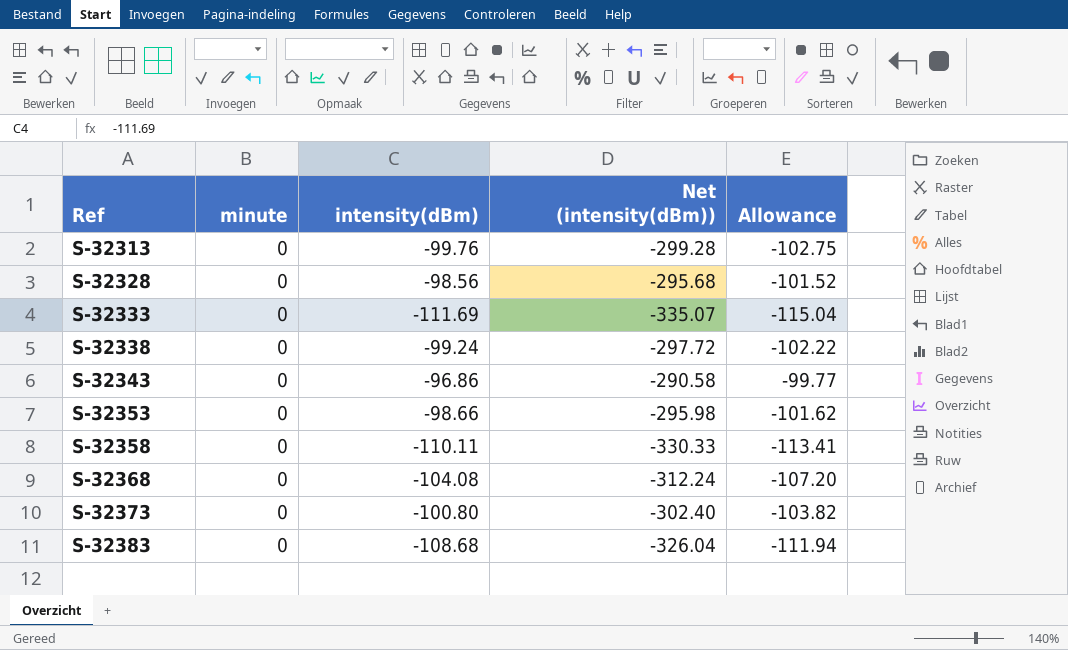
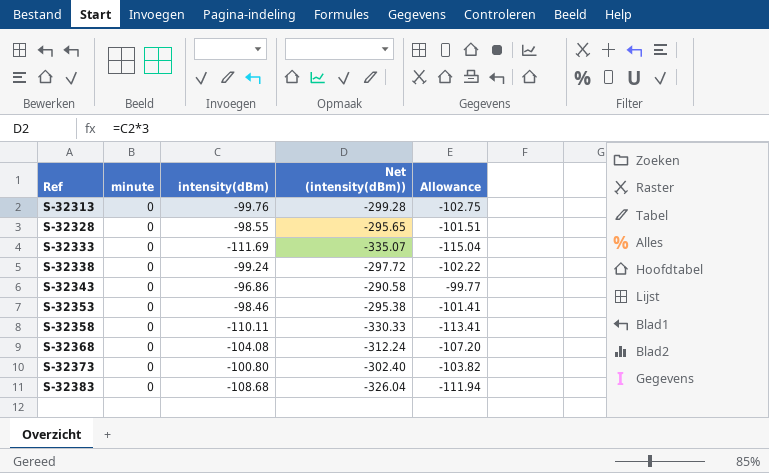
S-32328 | intensity(dBm): -98.56 -> -98.55
S-32328 | Net (intensity(dBm)): -295.68 -> -295.65
S-32328 | Allowance: -101.52 -> -101.51
S-32353 | intensity(dBm): -98.66 -> -98.46
S-32353 | Net (intensity(dBm)): -295.98 -> -295.38
S-32353 | Allowance: -101.62 -> -101.41

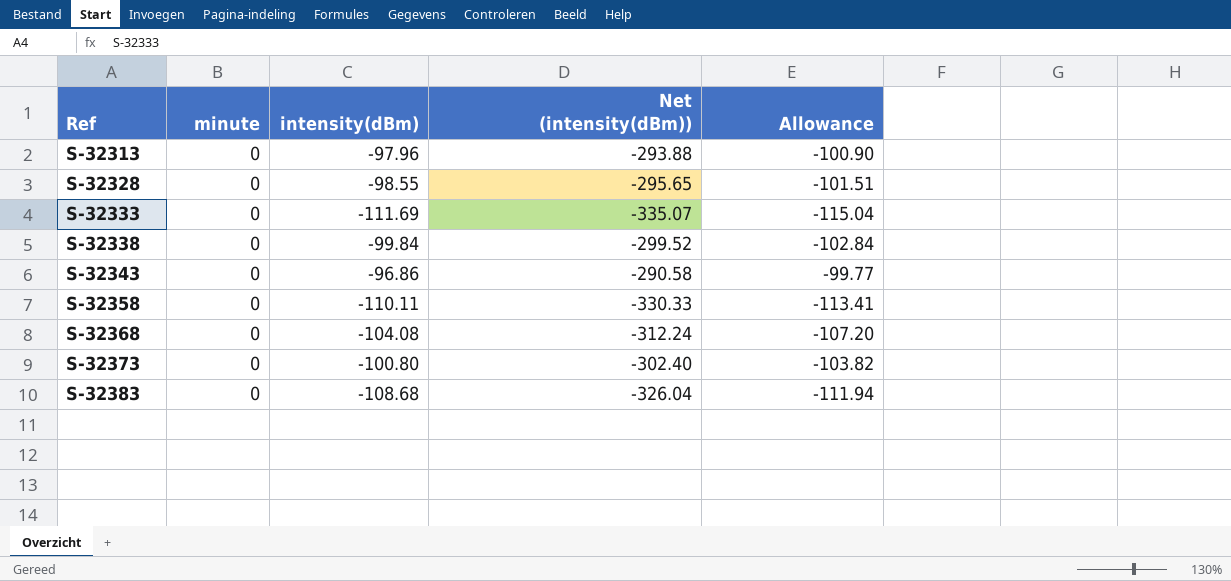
row S-32353: 0 | -98.46 | -295.38 | -101.41 -> none
S-32313 | intensity(dBm): -99.76 -> -97.96
S-32313 | Net (intensity(dBm)): -299.28 -> -293.88
S-32313 | Allowance: -102.75 -> -100.90
S-32338 | intensity(dBm): -99.24 -> -99.84
S-32338 | Net (intensity(dBm)): -297.72 -> -299.52
S-32338 | Allowance: -102.22 -> -102.84

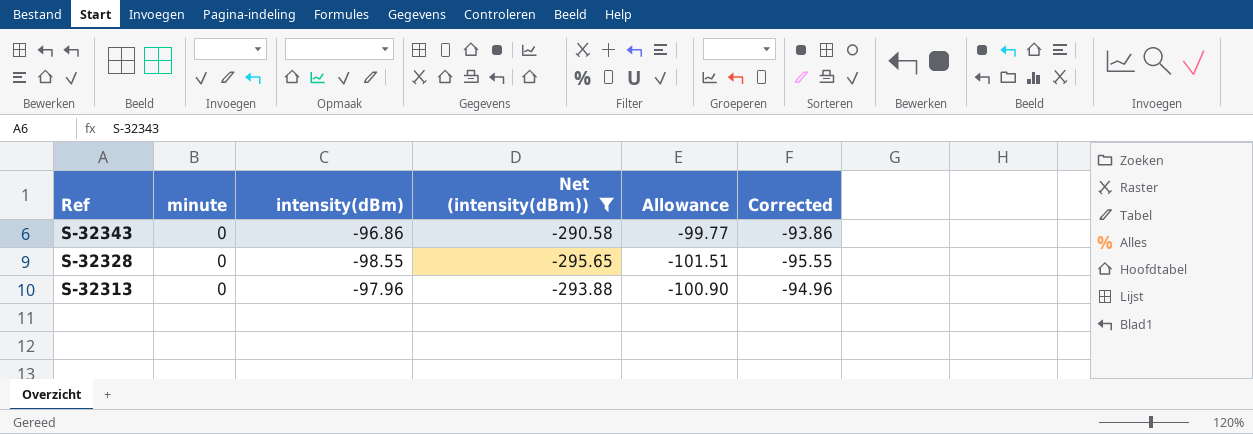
filter: none -> Net (intensity(dBm)) >= -295.65
row order: Ref ascending -> Ref descending
column Corrected | formula: none -> [intensity(dBm)] + 3

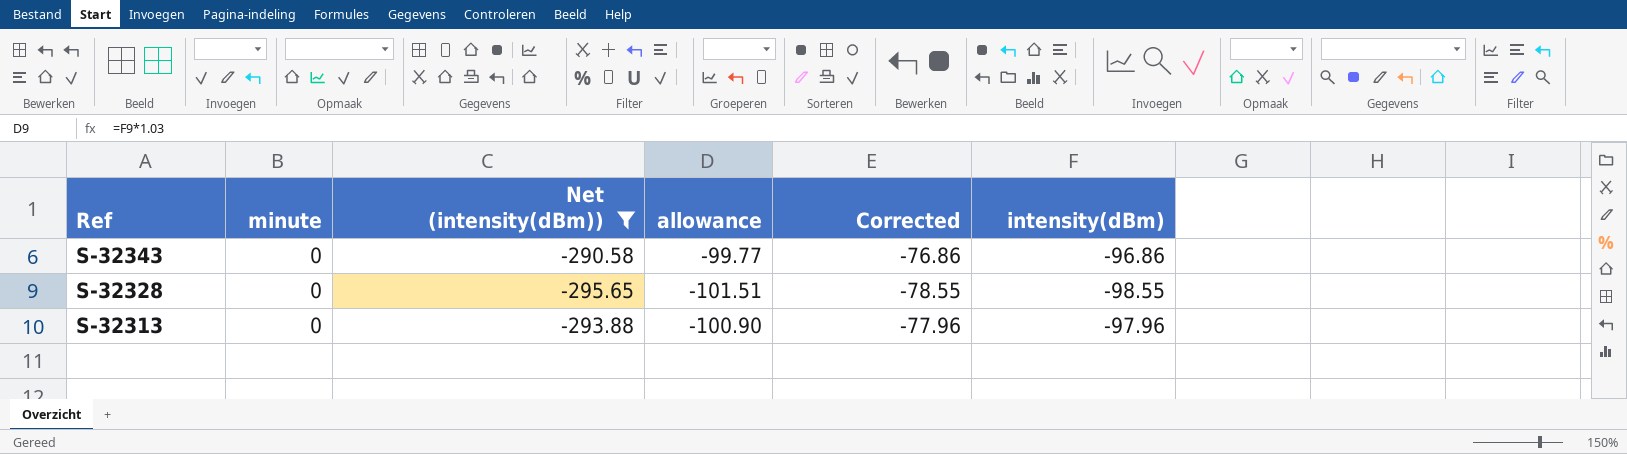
column name: Allowance -> allowance
column Corrected | formula: [intensity(dBm)] + 3 -> [intensity(dBm)] + 20
column intensity(dBm) | position: 3 -> 6

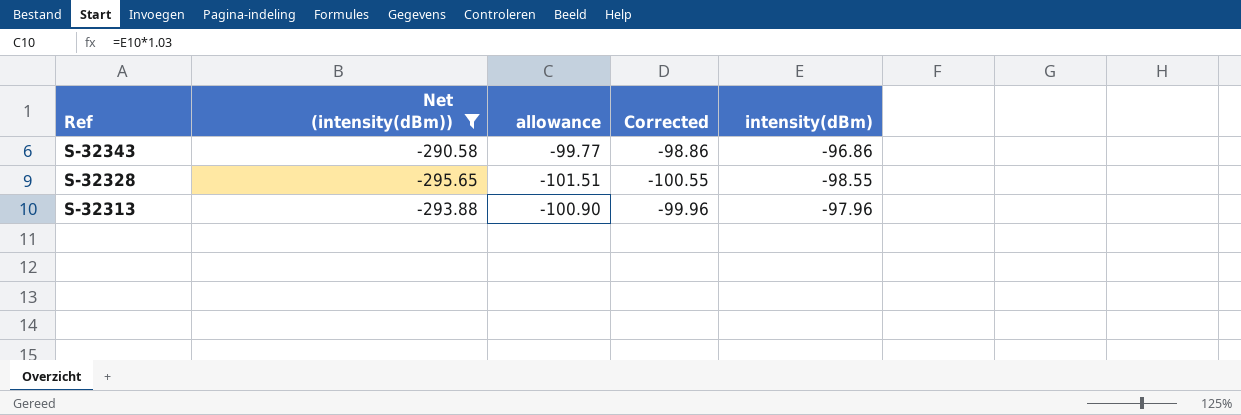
column minute | position: 2 -> none
column Corrected | formula: [intensity(dBm)] + 20 -> [intensity(dBm)] - 2

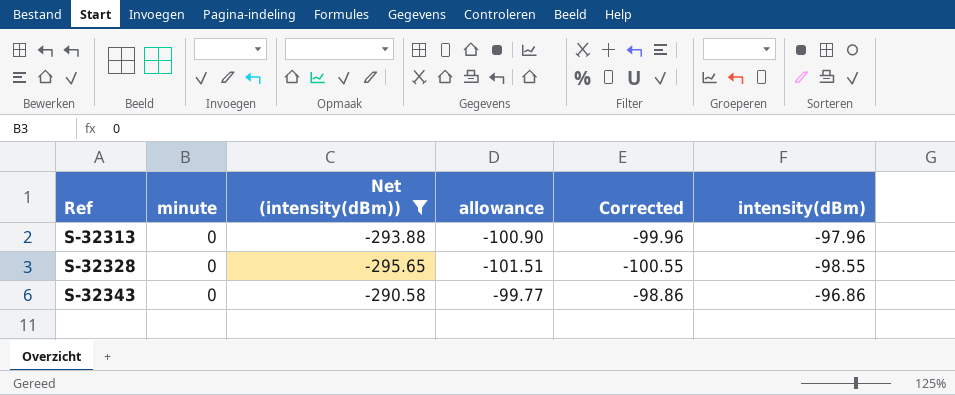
row order: Ref descending -> Ref ascending
column minute | position: none -> 2

